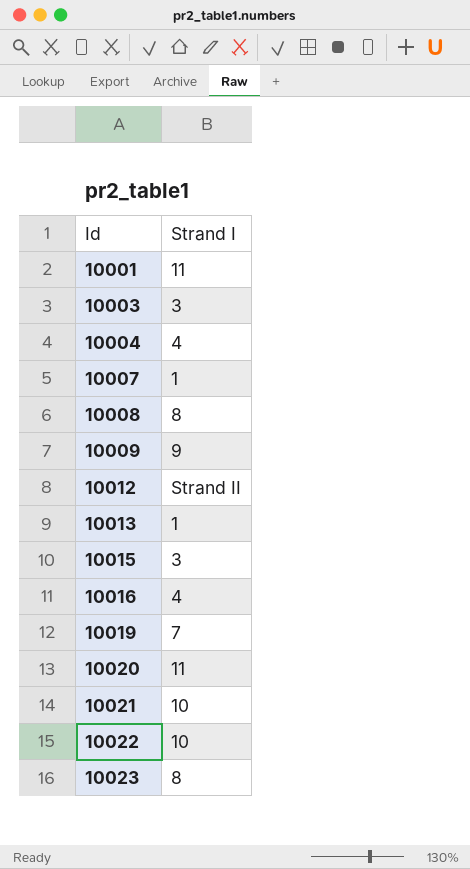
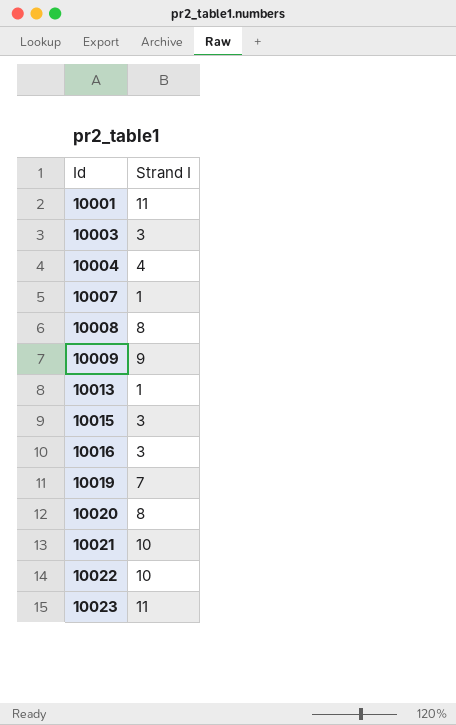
row 10012: Strand II -> none
10016 | Strand I: 4 -> 3
10020 | Strand I: 11 -> 8
10023 | Strand I: 8 -> 11

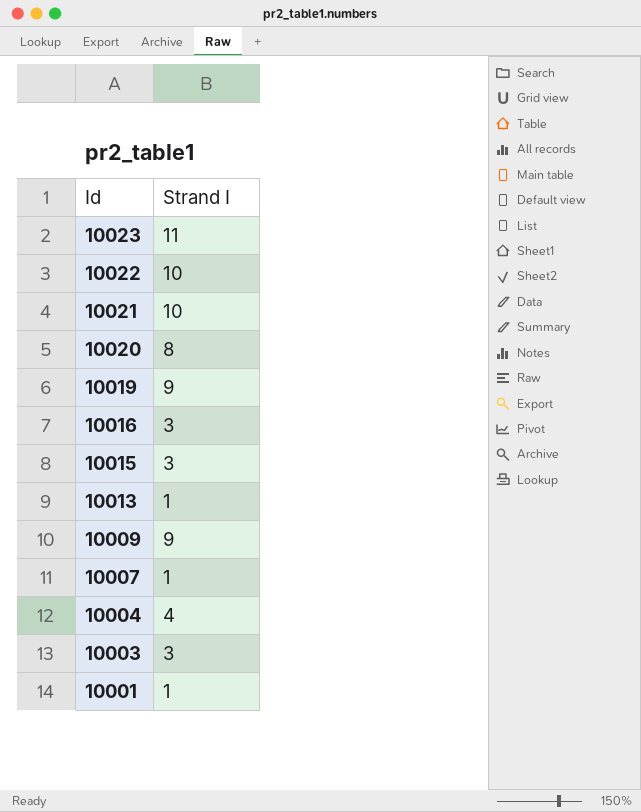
row order: Id ascending -> Id descending
row 10008: 8 -> none
10019 | Strand I: 7 -> 9
10001 | Strand I: 11 -> 1

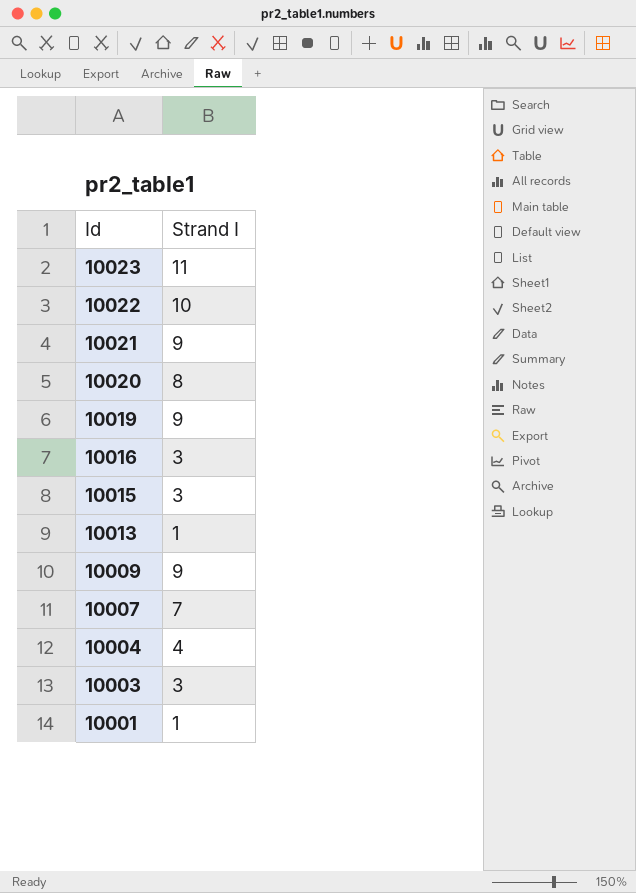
10021 | Strand I: 10 -> 9
10007 | Strand I: 1 -> 7

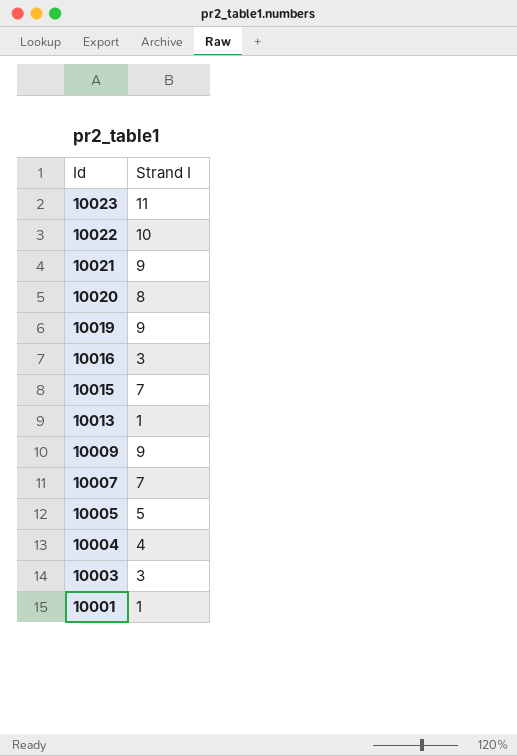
10015 | Strand I: 3 -> 7
row 10005: none -> 5

